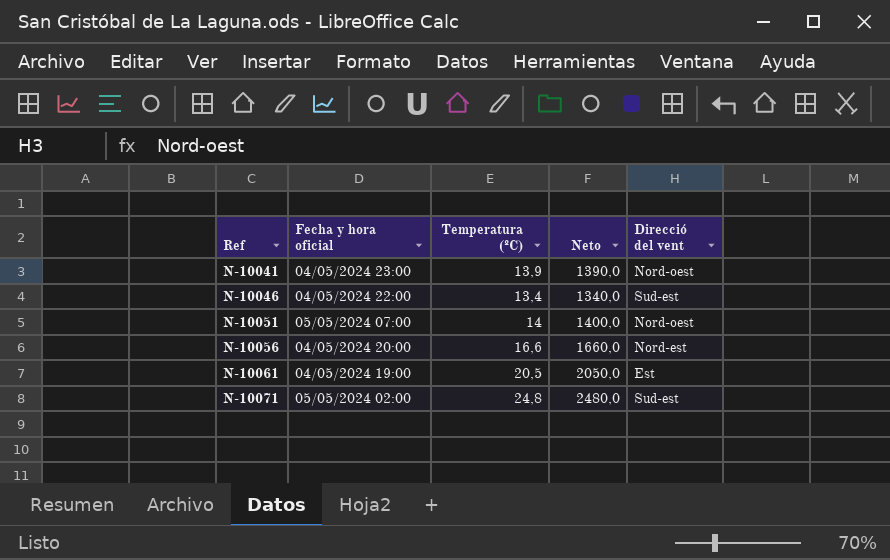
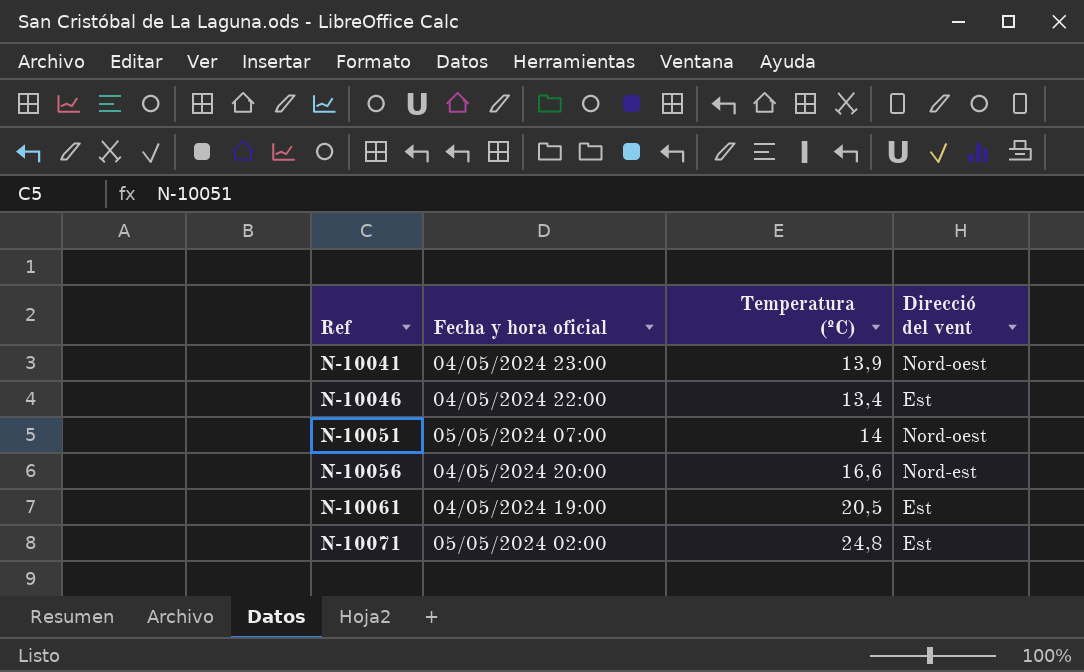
column Neto | formula: [Temperatura (ºC)] * 100 -> none
N-10046 | Direcció del vent: Sud-est -> Est
N-10071 | Direcció del vent: Sud-est -> Est

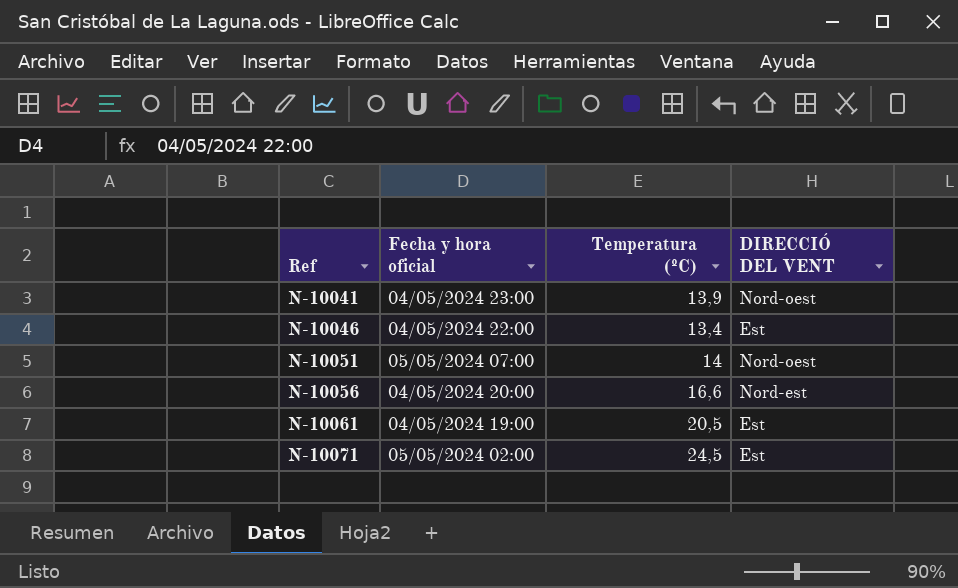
column name: Direcció del vent -> DIRECCIÓ DEL VENT
N-10071 | Temperatura (ºC): 24,8 -> 24,5

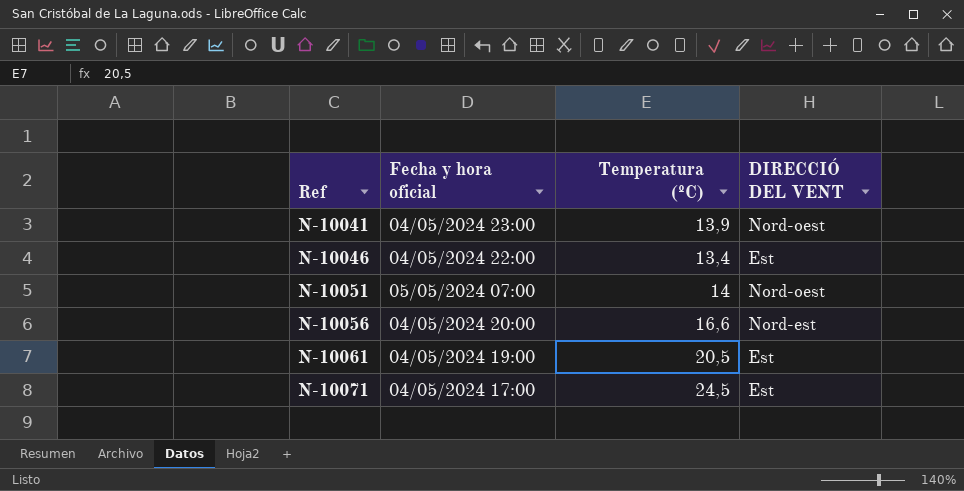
N-10071 | Fecha y hora oficial: 05/05/2024 02:00 -> 04/05/2024 17:00

